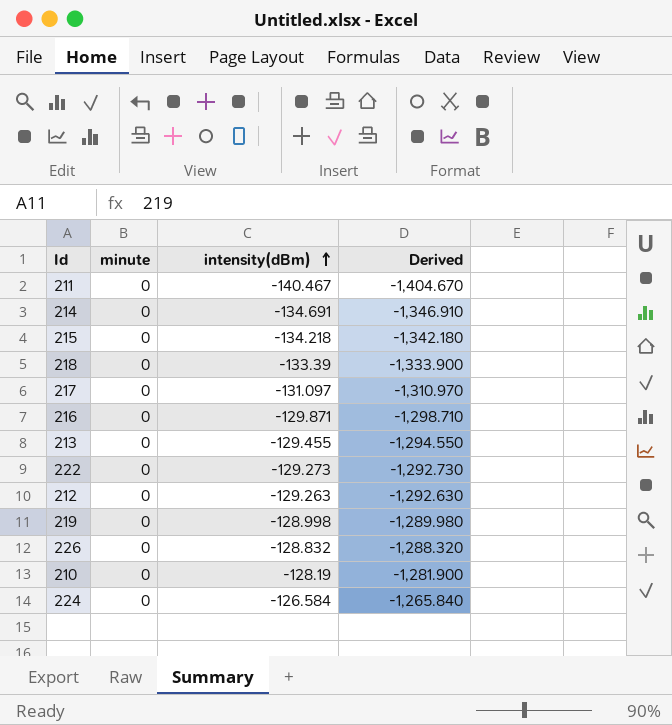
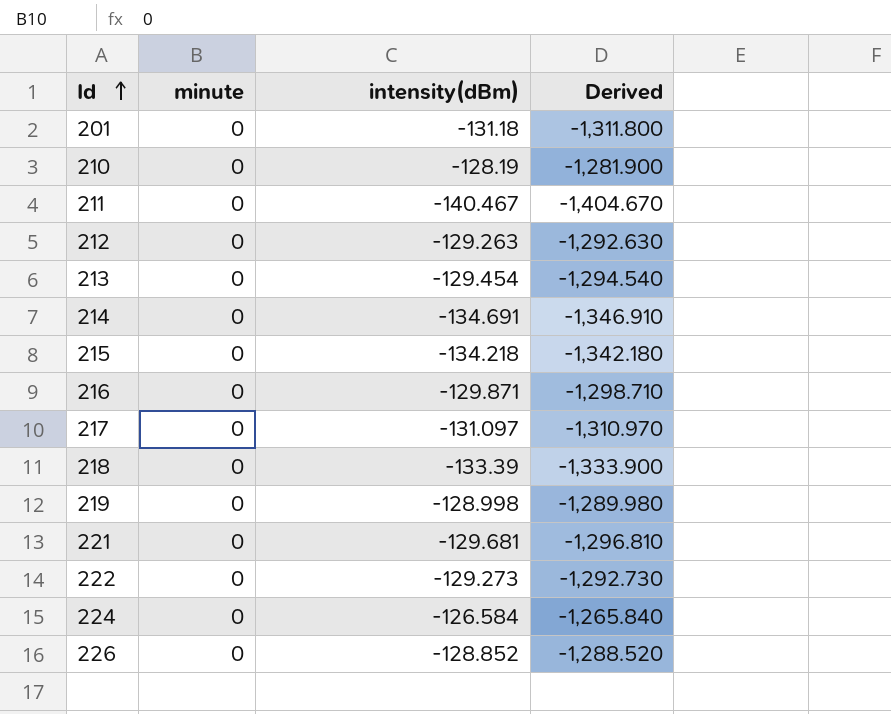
row order: intensity(dBm) ascending -> Id ascending
row 201: none -> 0 | -131.18 | -1,311.800
213 | intensity(dBm): -129.455 -> -129.454
213 | Derived: -1,294.550 -> -1,294.540
row 221: none -> 0 | -129.681 | -1,296.810
226 | intensity(dBm): -128.832 -> -128.852
226 | Derived: -1,288.320 -> -1,288.520

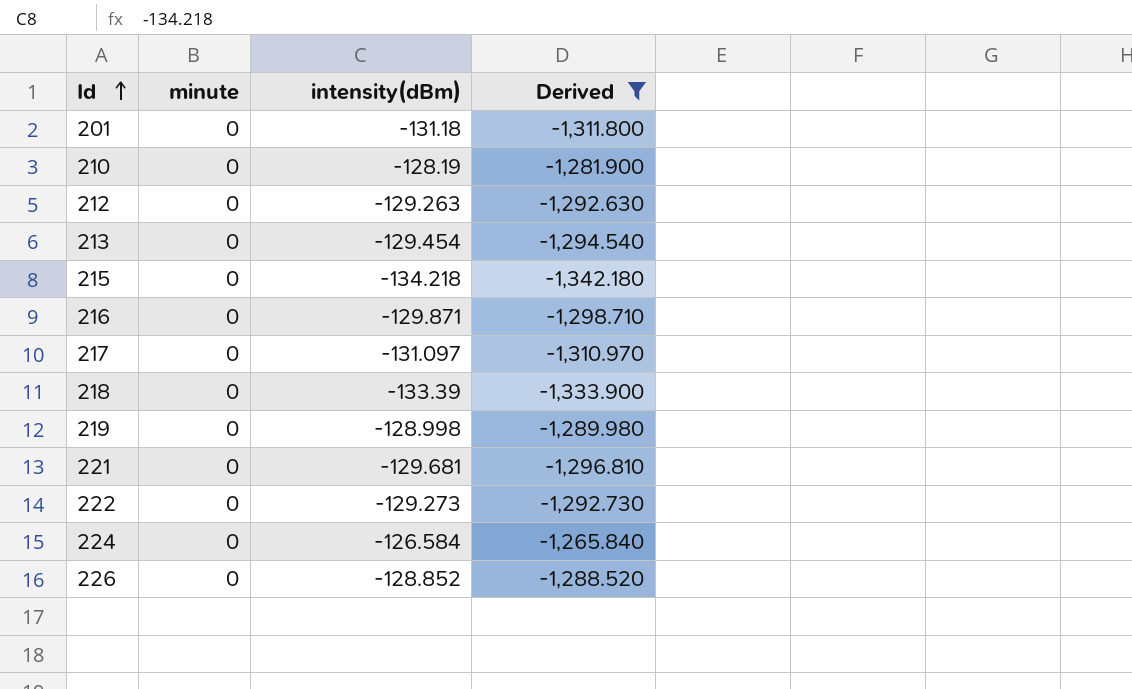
filter: none -> Derived >= -1,342.180

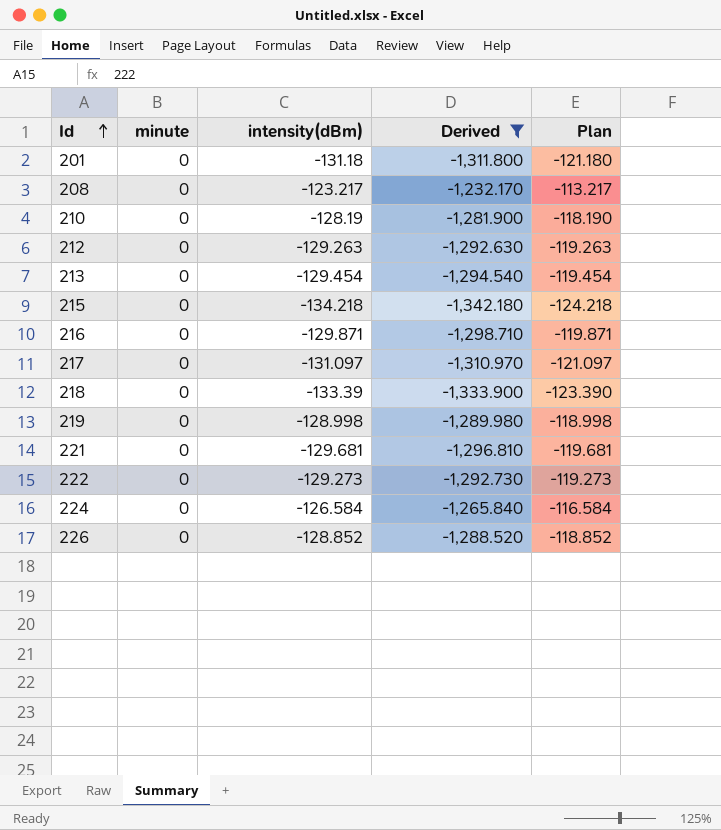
column Plan | formula: none -> [intensity(dBm)] + 10
row 208: none -> 0 | -123.217 | -1,232.170 | -113.217

